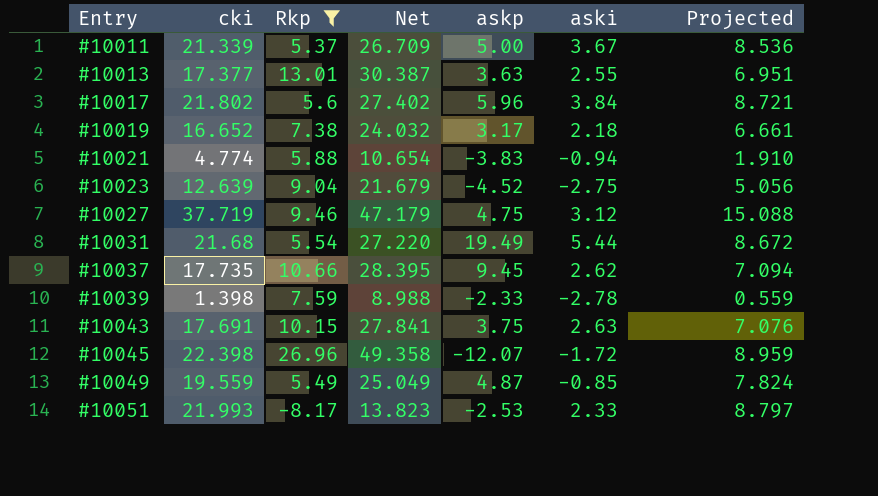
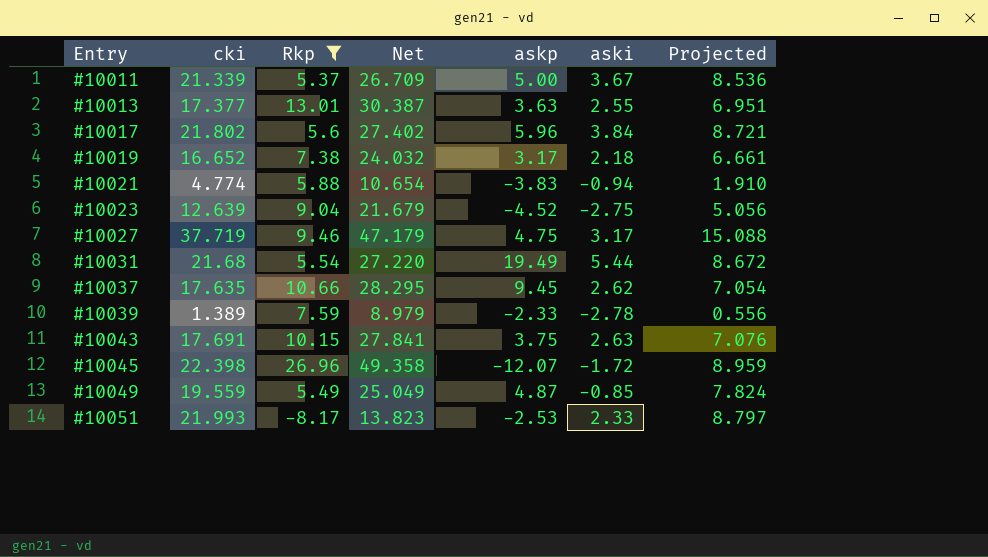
#10027 | aski: 3.12 -> 3.17
#10037 | cki: 17.735 -> 17.635
#10037 | Net: 28.395 -> 28.295
#10037 | Projected: 7.094 -> 7.054
#10039 | cki: 1.398 -> 1.389
#10039 | Net: 8.988 -> 8.979
#10039 | Projected: 0.559 -> 0.556

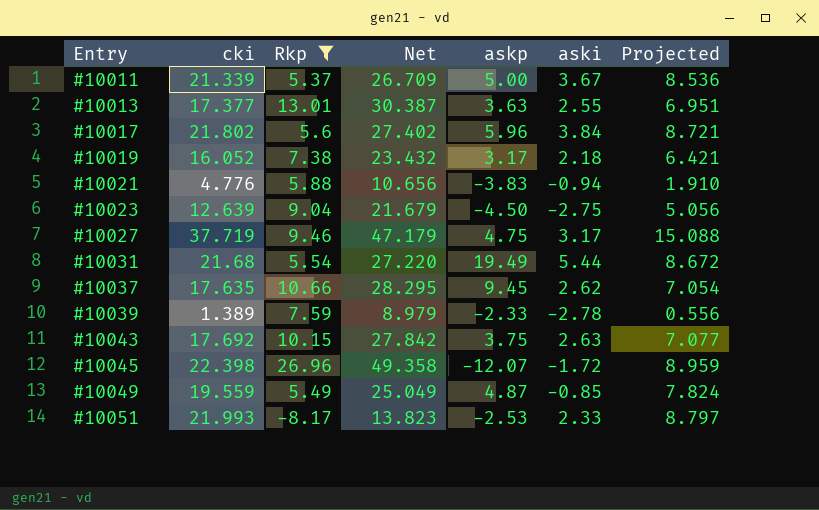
#10019 | cki: 16.652 -> 16.052
#10019 | Net: 24.032 -> 23.432
#10019 | Projected: 6.661 -> 6.421
#10021 | cki: 4.774 -> 4.776
#10021 | Net: 10.654 -> 10.656
#10023 | askp: -4.52 -> -4.50
#10043 | cki: 17.691 -> 17.692
#10043 | Net: 27.841 -> 27.842
#10043 | Projected: 7.076 -> 7.077

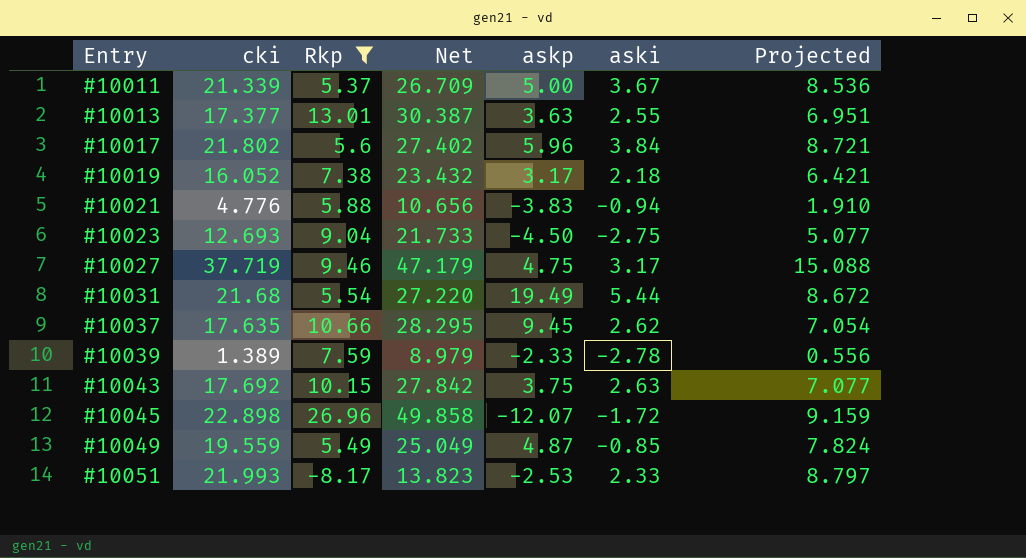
#10023 | cki: 12.639 -> 12.693
#10023 | Net: 21.679 -> 21.733
#10023 | Projected: 5.056 -> 5.077
#10045 | cki: 22.398 -> 22.898
#10045 | Net: 49.358 -> 49.858
#10045 | Projected: 8.959 -> 9.159

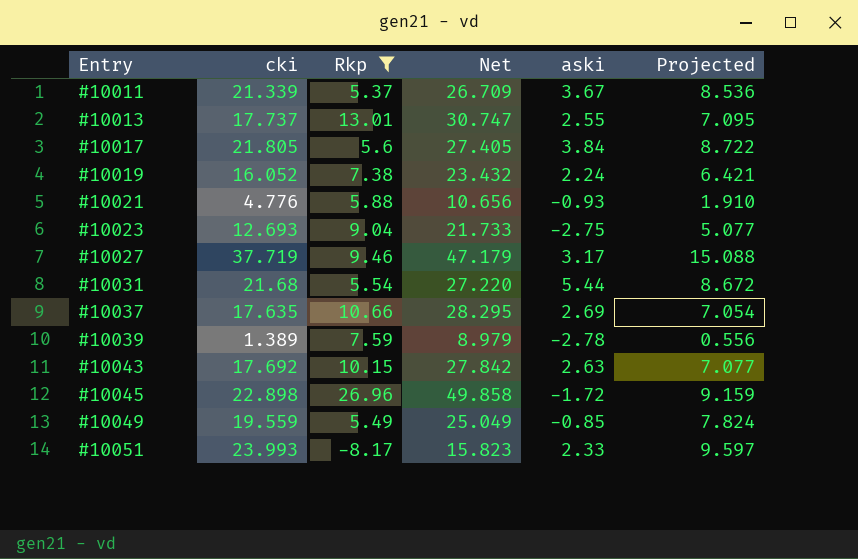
column askp | position: 5 -> none
#10013 | cki: 17.377 -> 17.737
#10013 | Net: 30.387 -> 30.747
#10013 | Projected: 6.951 -> 7.095
#10017 | cki: 21.802 -> 21.805
#10017 | Net: 27.402 -> 27.405
#10017 | Projected: 8.721 -> 8.722
#10019 | aski: 2.18 -> 2.24
#10021 | aski: -0.94 -> -0.93
#10037 | aski: 2.62 -> 2.69
#10051 | cki: 21.993 -> 23.993
#10051 | Net: 13.823 -> 15.823
#10051 | Projected: 8.797 -> 9.597

